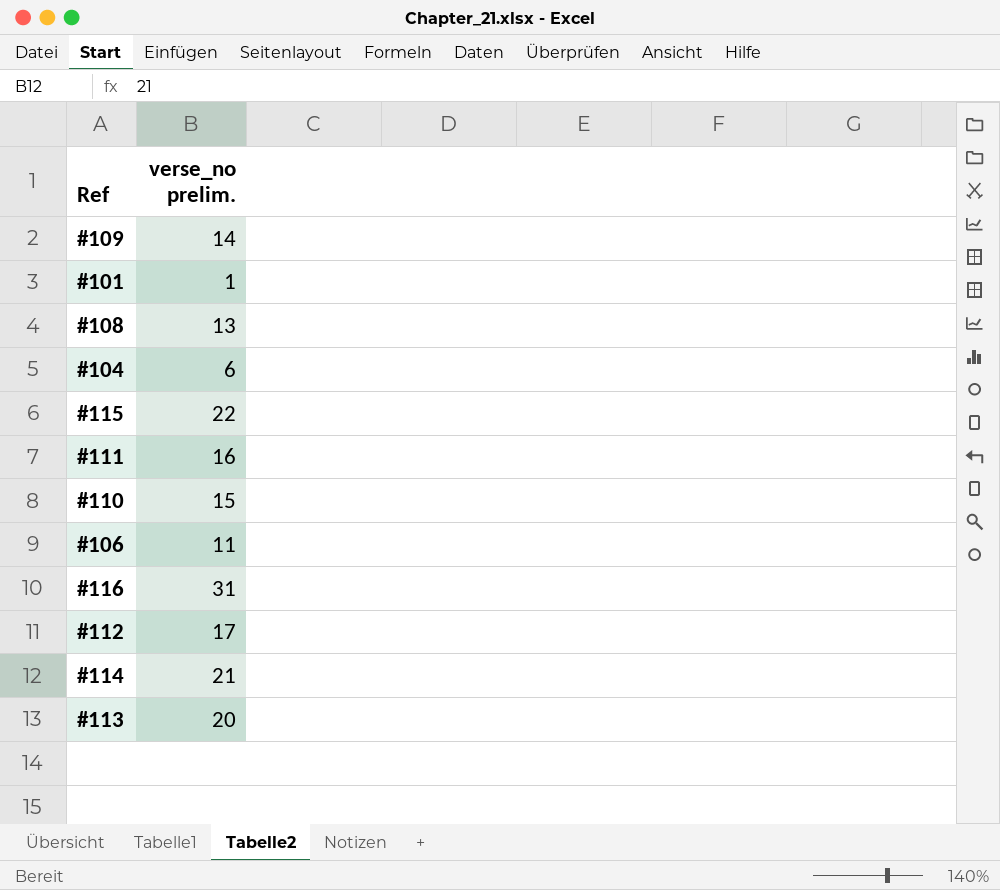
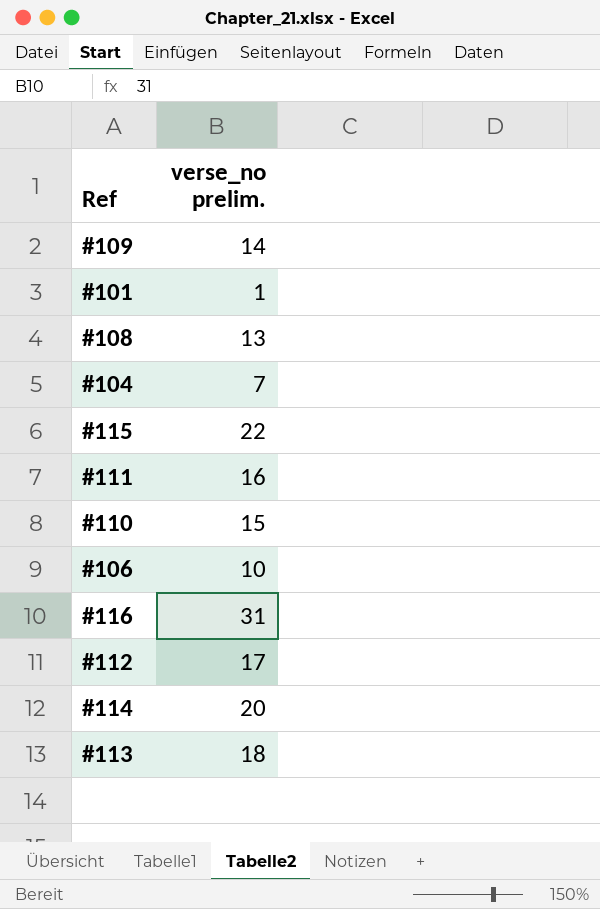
#104 | verse_no prelim.: 6 -> 7
#106 | verse_no prelim.: 11 -> 10
#114 | verse_no prelim.: 21 -> 20
#113 | verse_no prelim.: 20 -> 18

